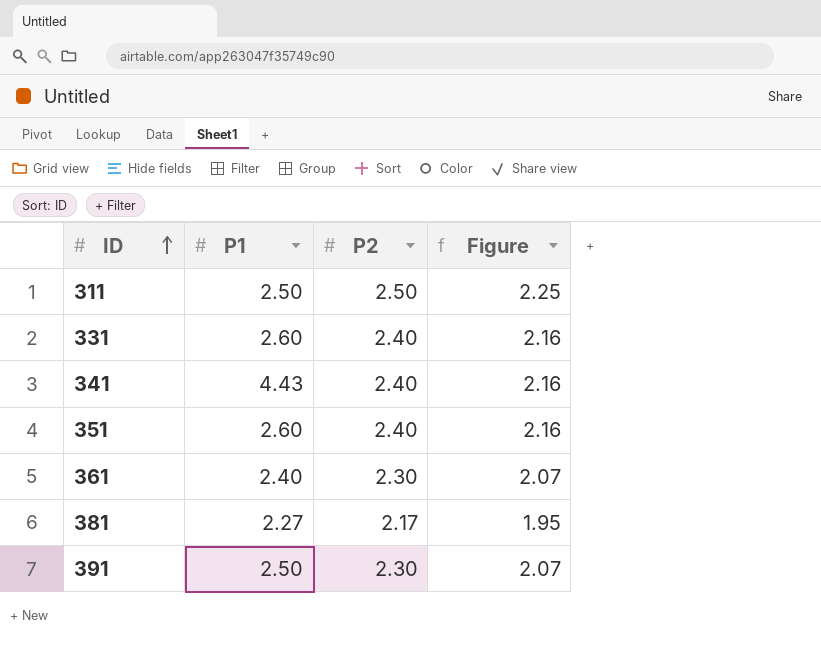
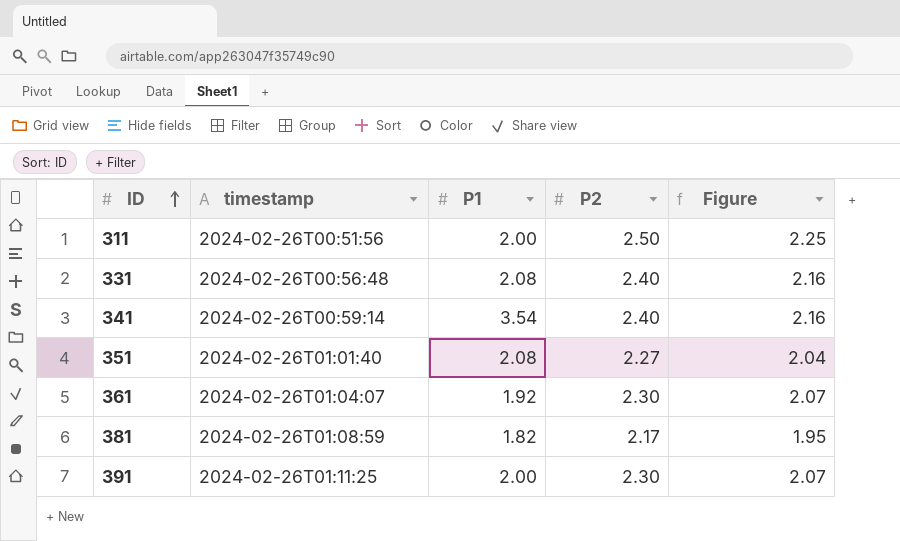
column timestamp | position: none -> 2
311 | P1: 2.50 -> 2.00
331 | P1: 2.60 -> 2.08
341 | P1: 4.43 -> 3.54
351 | P1: 2.60 -> 2.08
351 | P2: 2.40 -> 2.27
351 | Figure: 2.16 -> 2.04
361 | P1: 2.40 -> 1.92
381 | P1: 2.27 -> 1.82
391 | P1: 2.50 -> 2.00

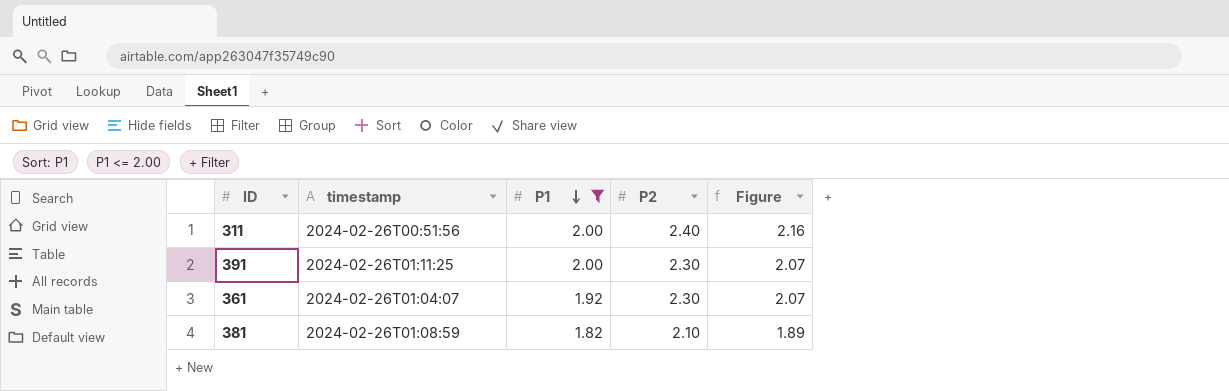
filter: none -> P1 <= 2.00
row order: ID ascending -> P1 descending
311 | P2: 2.50 -> 2.40
311 | Figure: 2.25 -> 2.16
381 | P2: 2.17 -> 2.10
381 | Figure: 1.95 -> 1.89

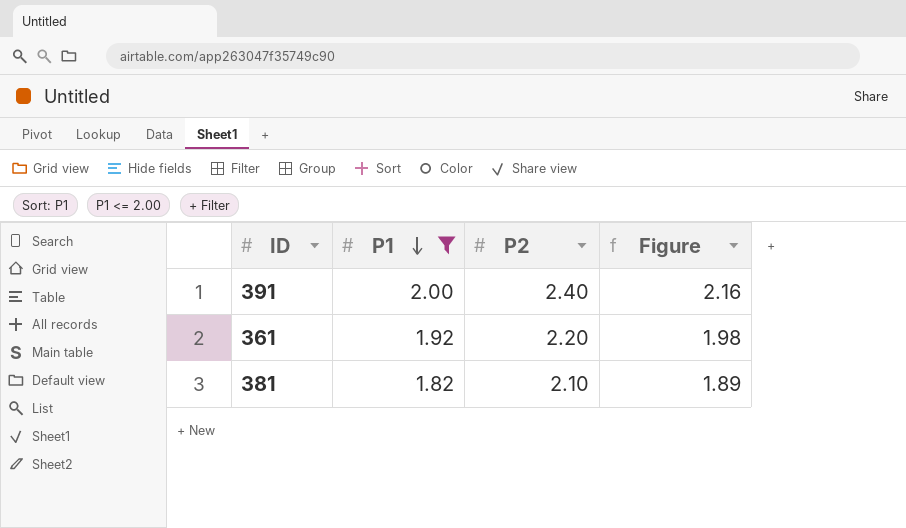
column timestamp | position: 2 -> none
row 311: 2024-02-26T00:51:56 | 2.00 | 2.40 | 2.16 -> none
391 | P2: 2.30 -> 2.40
391 | Figure: 2.07 -> 2.16
361 | P2: 2.30 -> 2.20
361 | Figure: 2.07 -> 1.98

